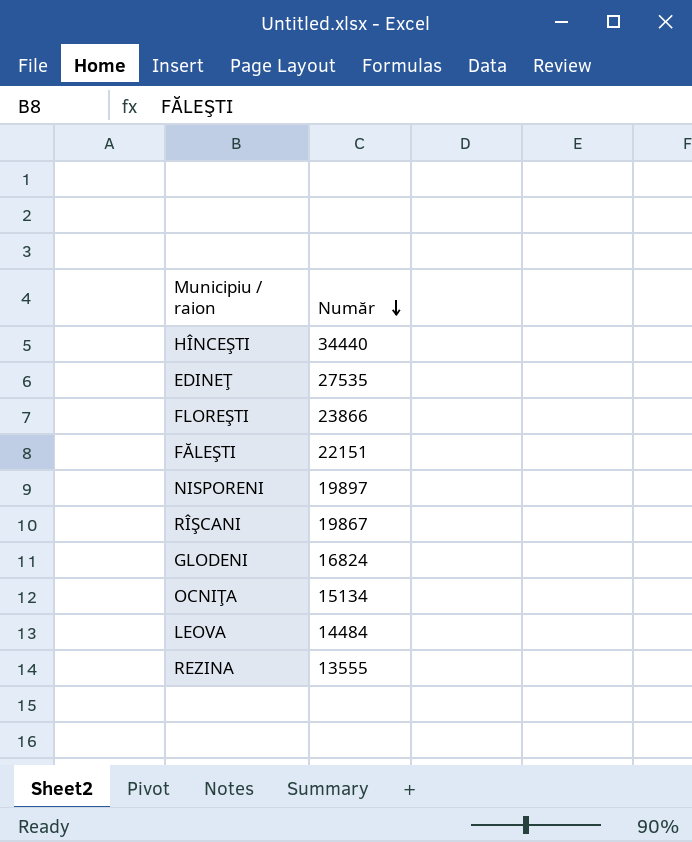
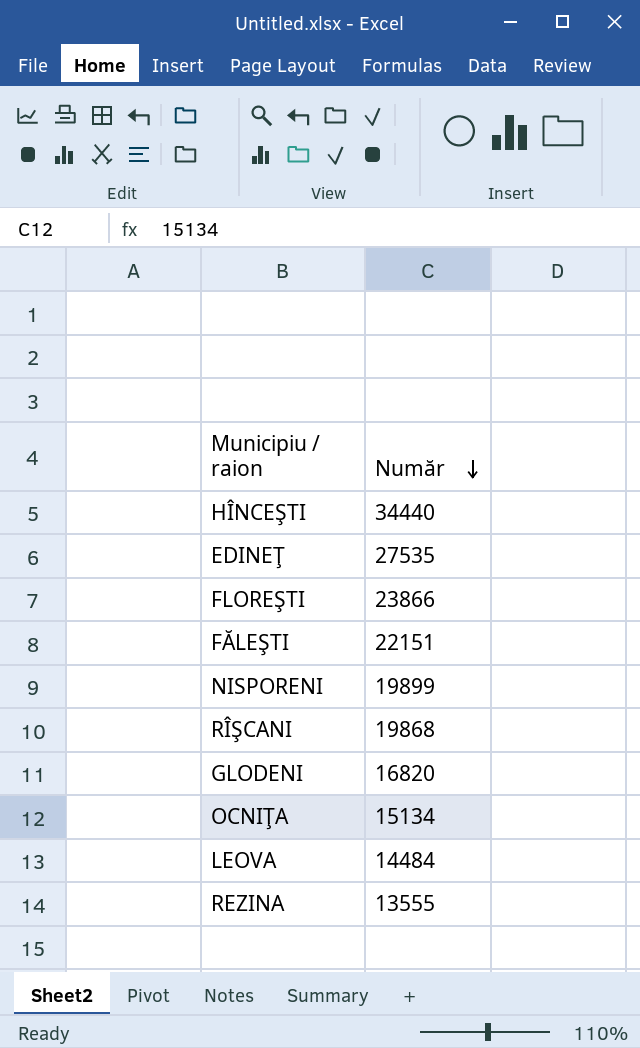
NISPORENI | Număr: 19897 -> 19899
RÎŞCANI | Număr: 19867 -> 19868
GLODENI | Număr: 16824 -> 16820

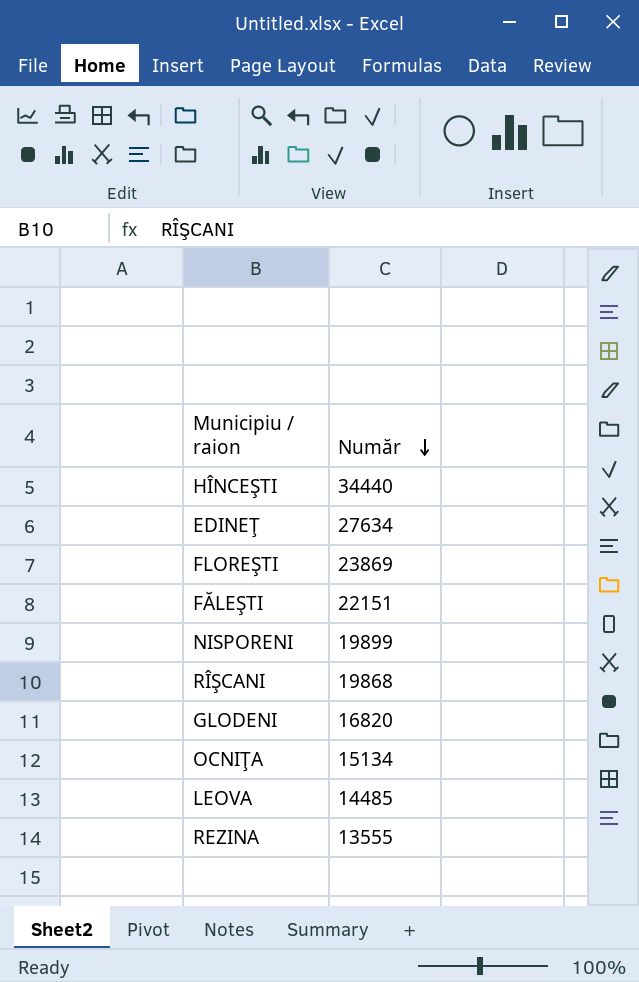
EDINEŢ | Număr: 27535 -> 27634
FLOREŞTI | Număr: 23866 -> 23869
LEOVA | Număr: 14484 -> 14485

